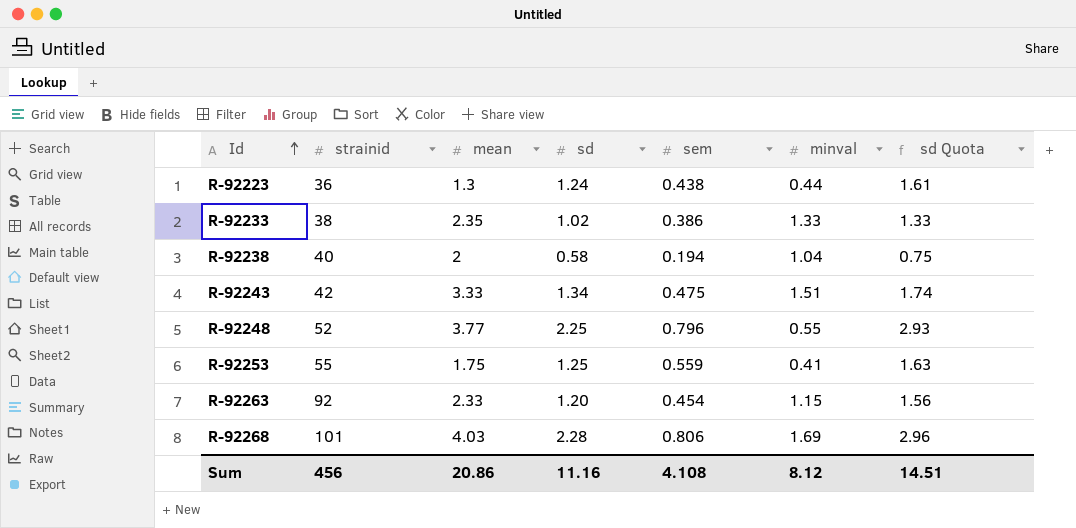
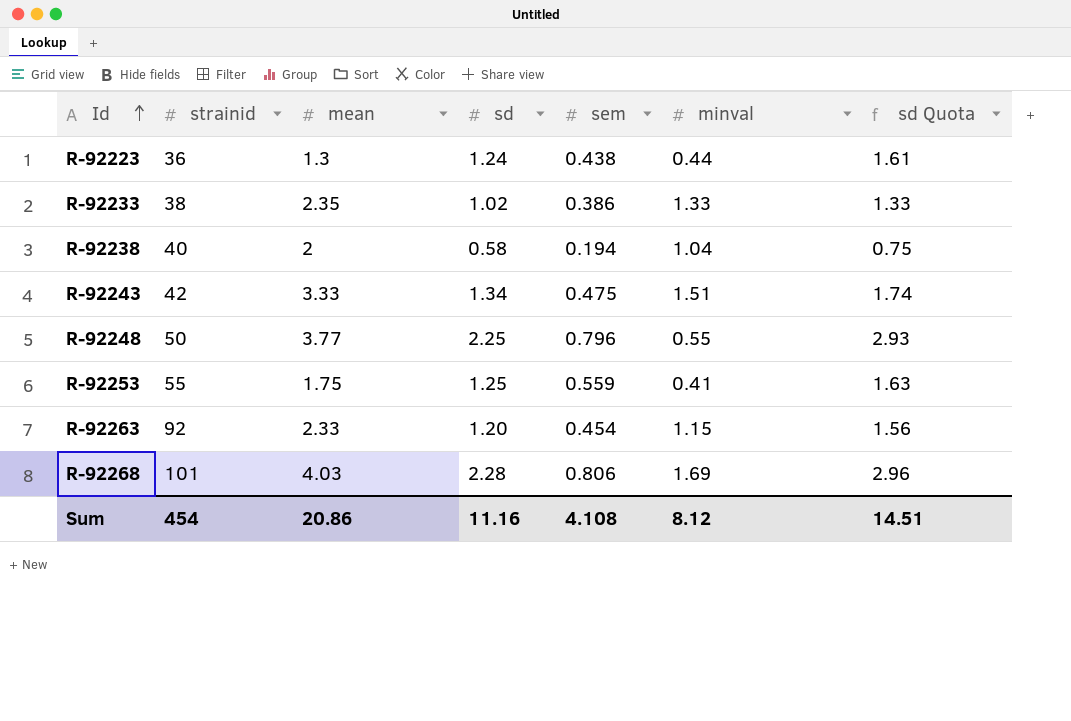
R-92248 | strainid: 52 -> 50
Sum | strainid: 456 -> 454

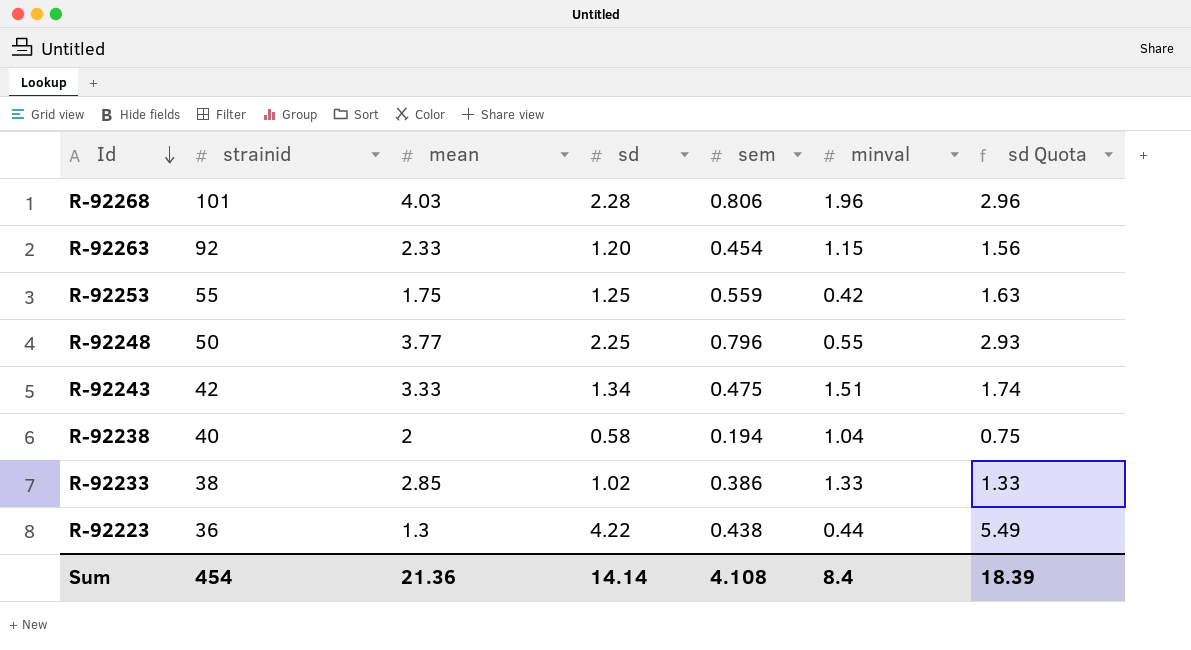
row order: Id ascending -> Id descending
R-92268 | minval: 1.69 -> 1.96
R-92253 | minval: 0.41 -> 0.42
R-92233 | mean: 2.35 -> 2.85
R-92223 | sd: 1.24 -> 4.22
R-92223 | sd Quota: 1.61 -> 5.49
Sum | mean: 20.86 -> 21.36
Sum | sd: 11.16 -> 14.14
Sum | minval: 8.12 -> 8.4
Sum | sd Quota: 14.51 -> 18.39

